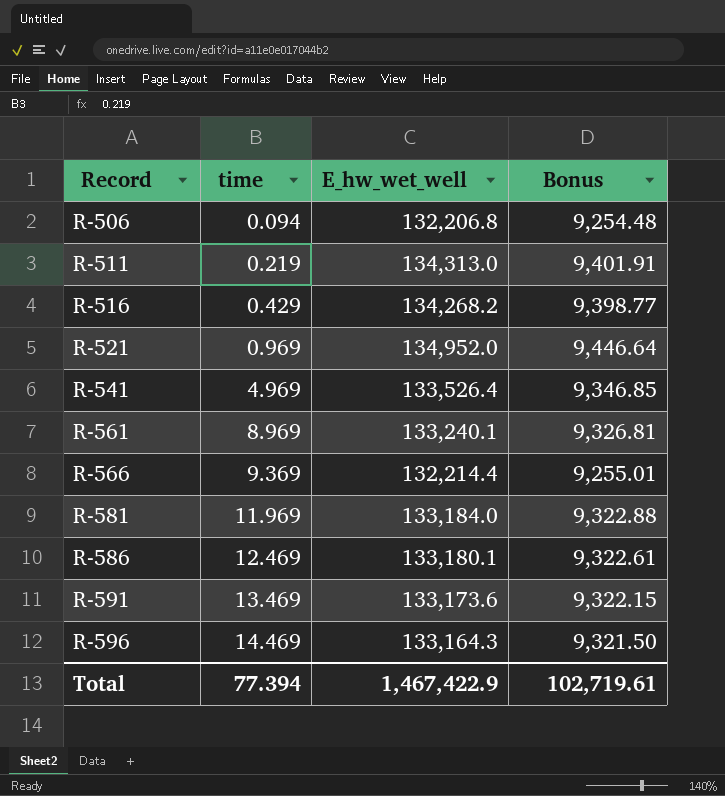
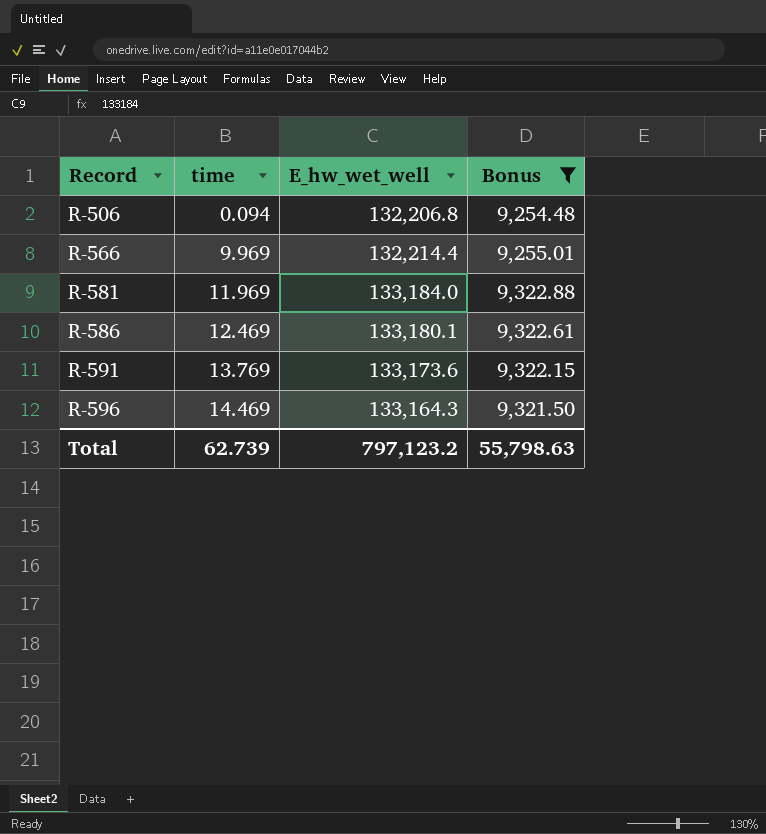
filter: none -> Bonus <= 9,322.88
R-566 | time: 9.369 -> 9.969
R-591 | time: 13.469 -> 13.769
Total | time: 77.394 -> 62.739
Total | E_hw_wet_well: 1,467,422.9 -> 797,123.2
Total | Bonus: 102,719.61 -> 55,798.63

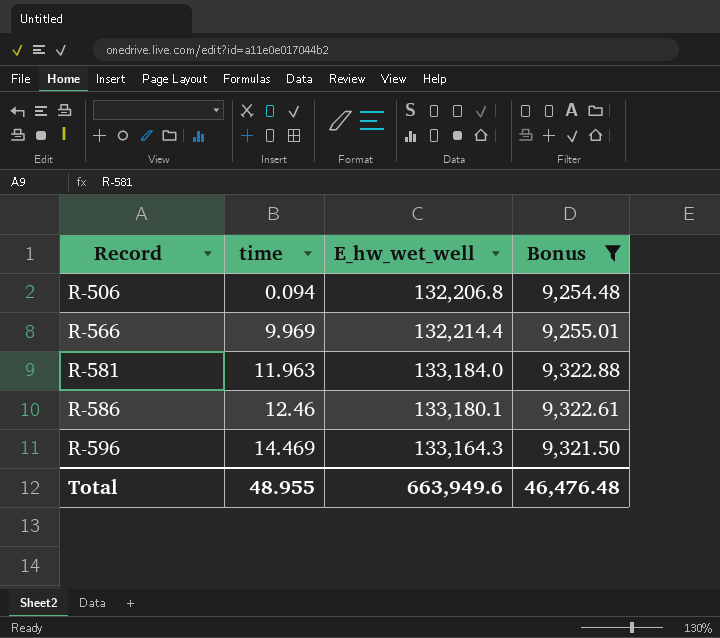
row R-591: 13.769 | 133,173.6 | 9,322.15 -> none
R-581 | time: 11.969 -> 11.963
R-586 | time: 12.469 -> 12.46
Total | time: 62.739 -> 48.955
Total | E_hw_wet_well: 797,123.2 -> 663,949.6
Total | Bonus: 55,798.63 -> 46,476.48

